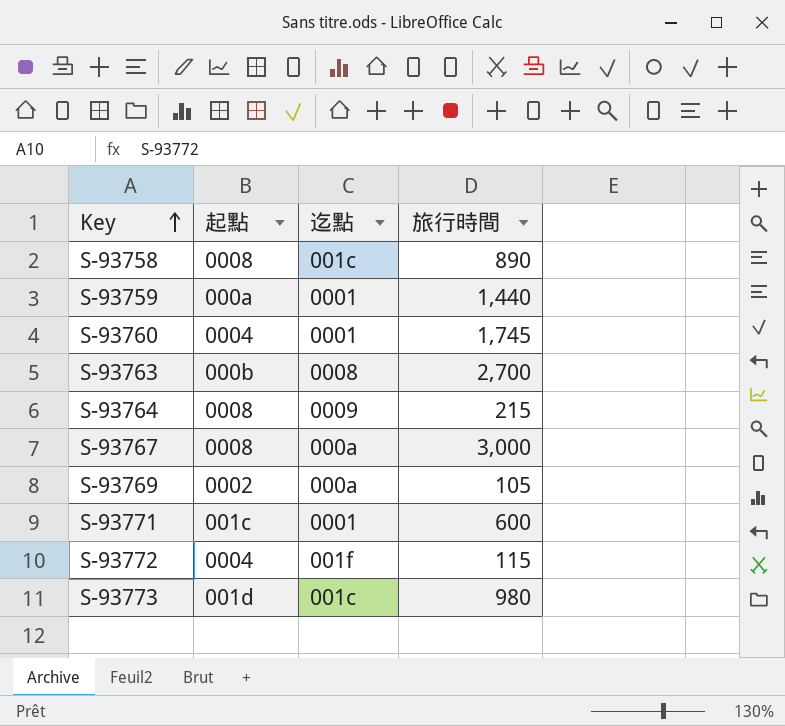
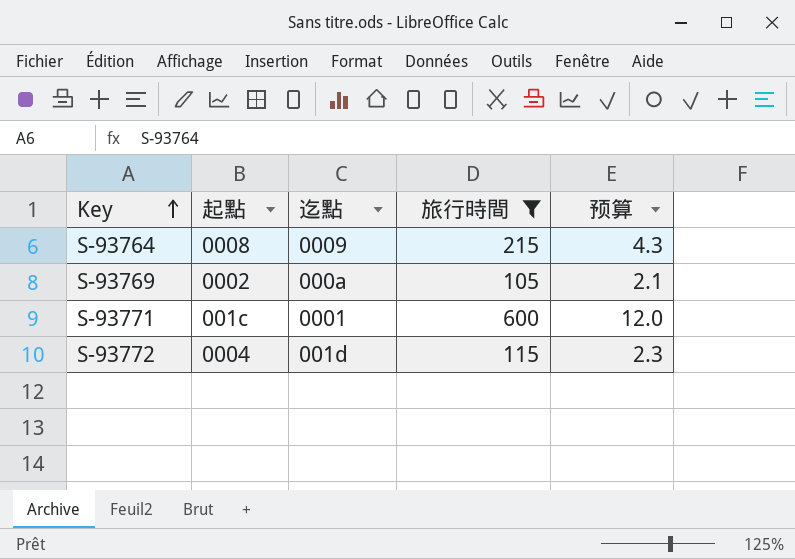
filter: none -> 旅行時間 <= 600
column 预算 | formula: none -> [旅行時間] * 0.02
S-93772 | 迄點: 001f -> 001d

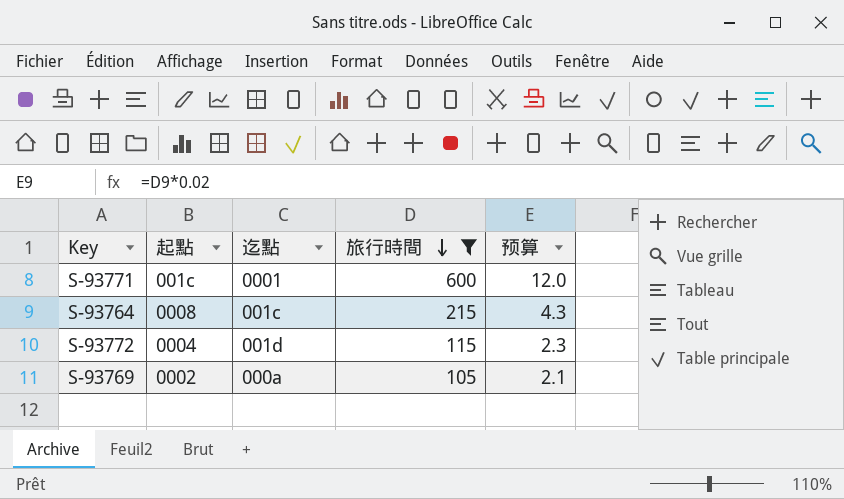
row order: Key ascending -> 旅行時間 descending
S-93764 | 迄點: 0009 -> 001c

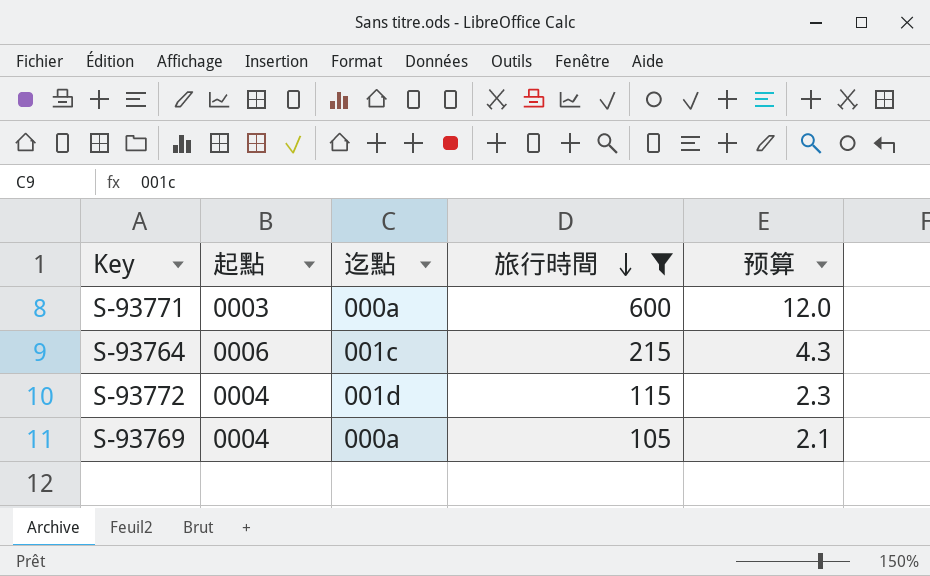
S-93771 | 起點: 001c -> 0003
S-93771 | 迄點: 0001 -> 000a
S-93764 | 起點: 0008 -> 0006
S-93769 | 起點: 0002 -> 0004

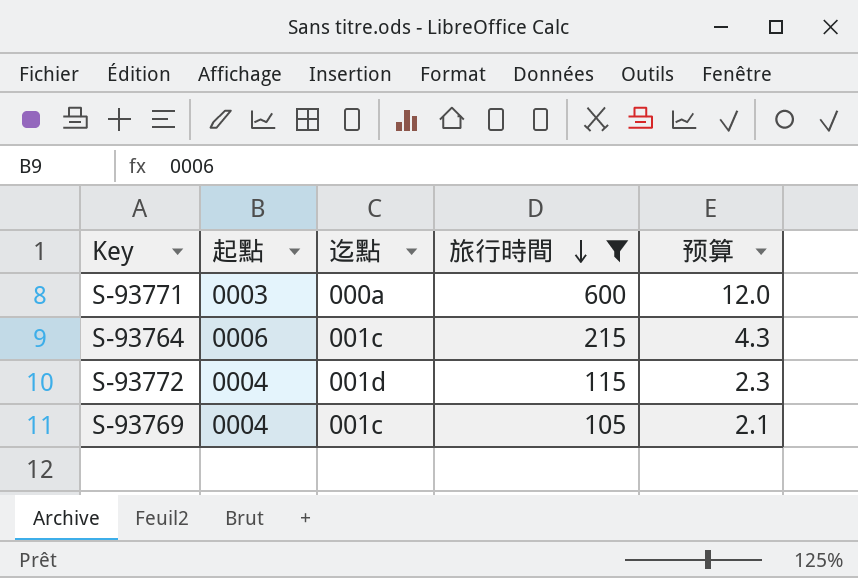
S-93769 | 迄點: 000a -> 001c

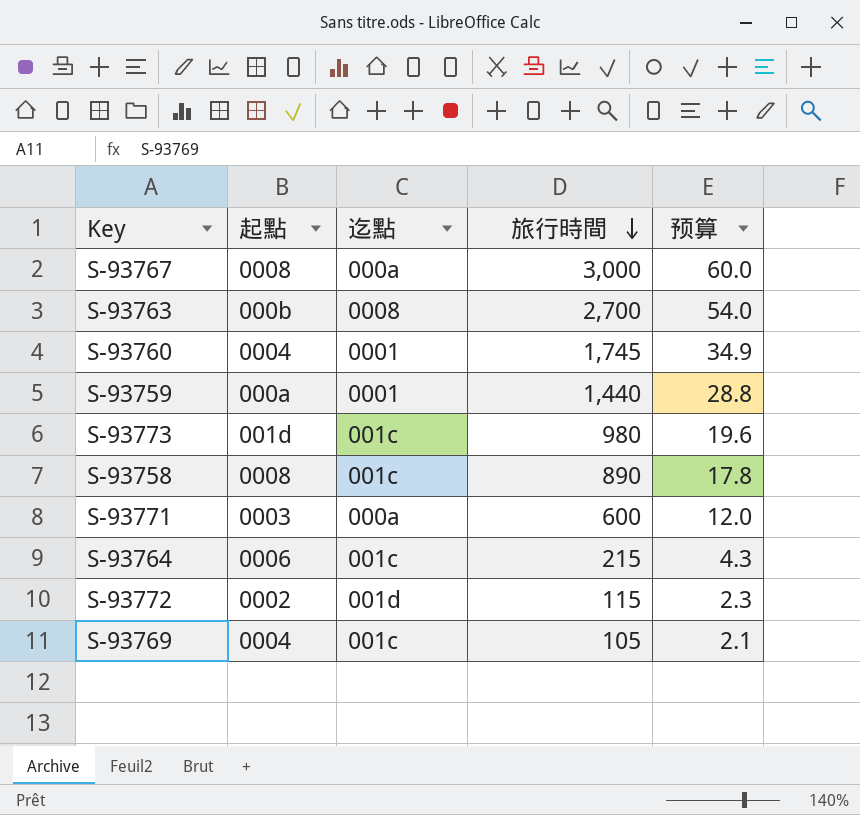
filter: 旅行時間 <= 600 -> none
S-93772 | 起點: 0004 -> 0002

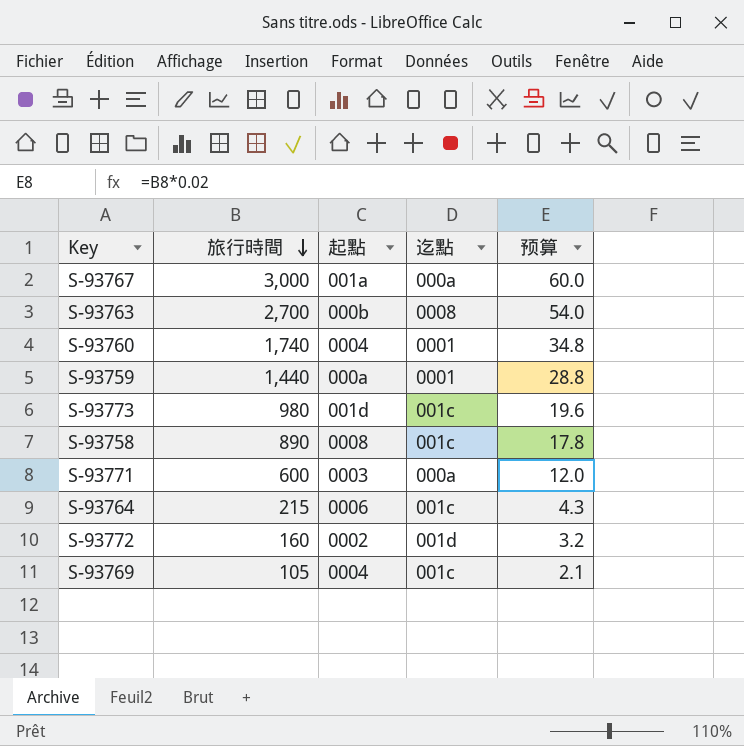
column 旅行時間 | position: 4 -> 2
S-93767 | 起點: 0008 -> 001a
S-93760 | 旅行時間: 1,745 -> 1,740
S-93760 | 预算: 34.9 -> 34.8
S-93772 | 旅行時間: 115 -> 160
S-93772 | 预算: 2.3 -> 3.2

